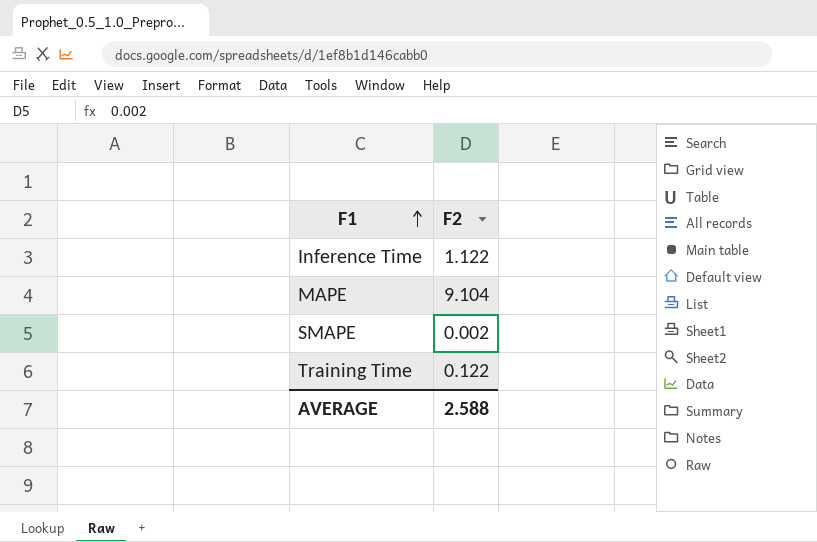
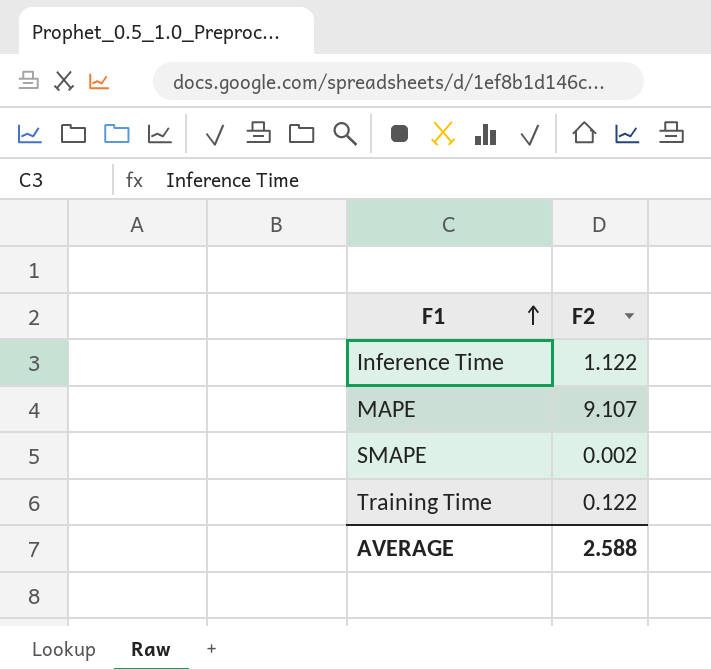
MAPE | F2: 9.104 -> 9.107

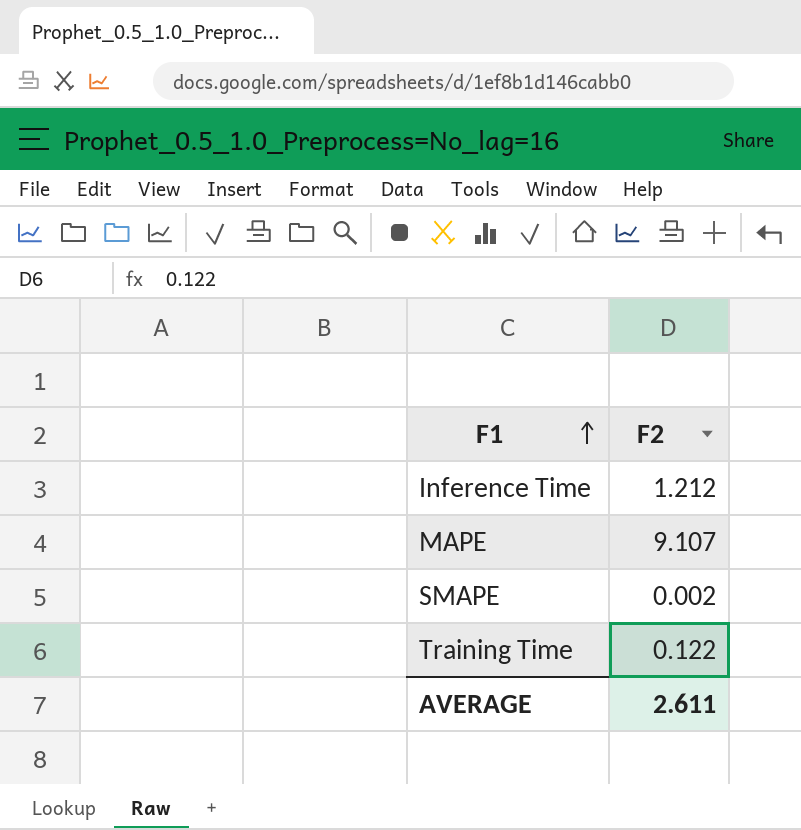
Inference Time | F2: 1.122 -> 1.212
AVERAGE | F2: 2.588 -> 2.611

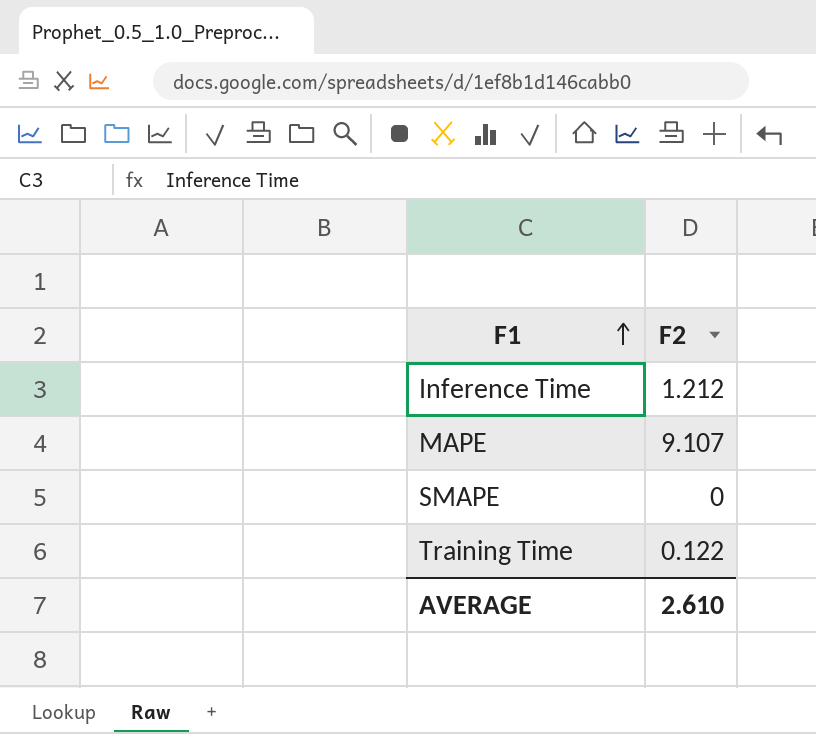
SMAPE | F2: 0.002 -> 0
AVERAGE | F2: 2.611 -> 2.610

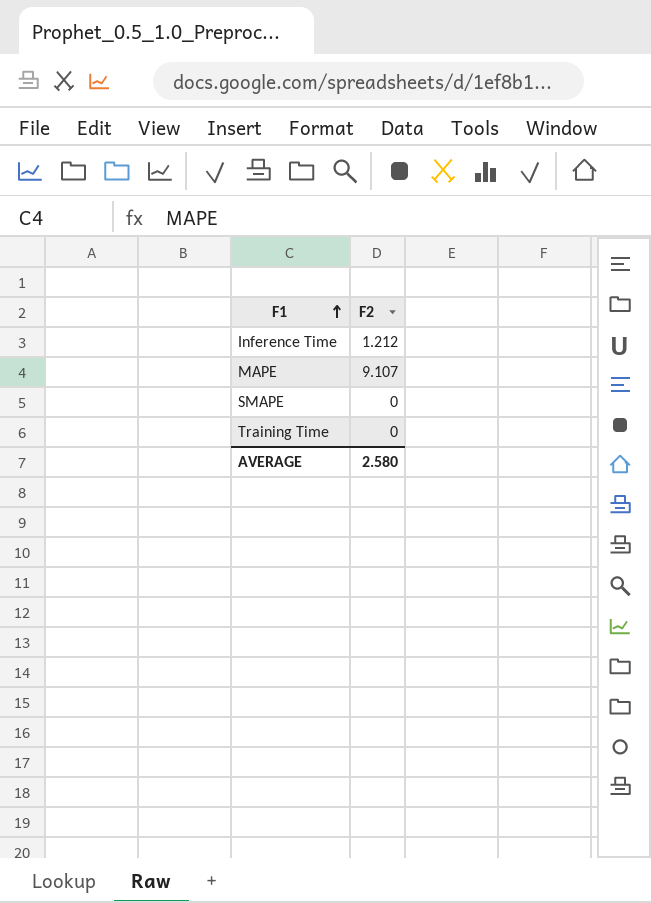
Training Time | F2: 0.122 -> 0
AVERAGE | F2: 2.610 -> 2.580

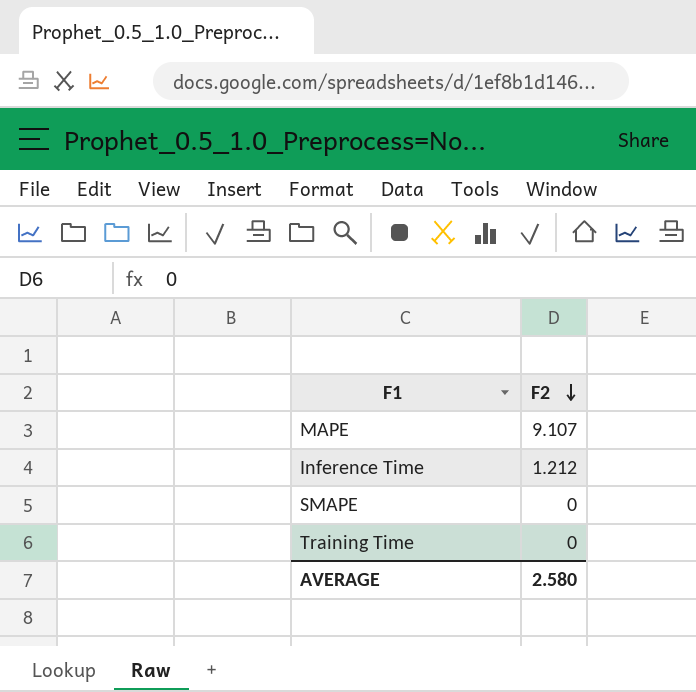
row order: F1 ascending -> F2 descending

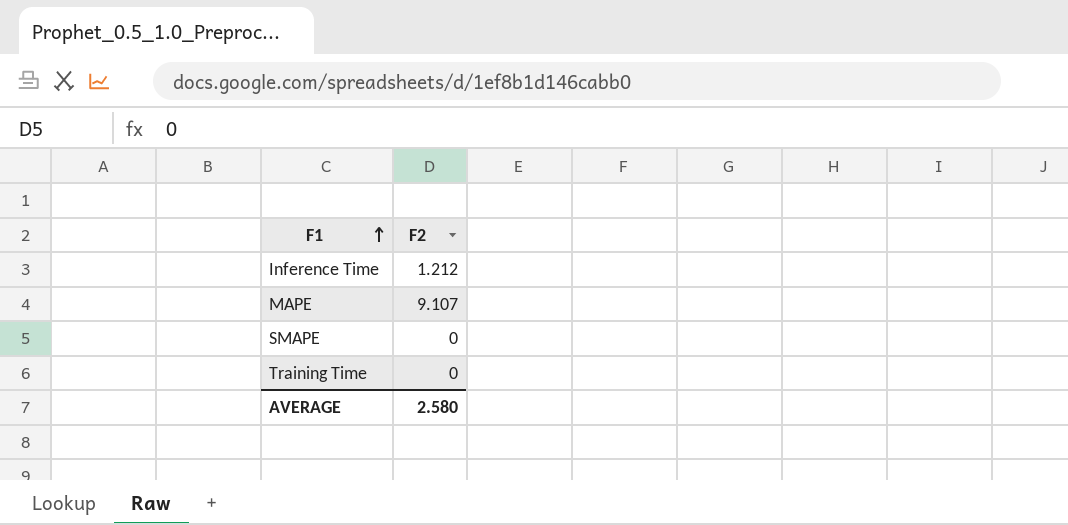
row order: F2 descending -> F1 ascending

